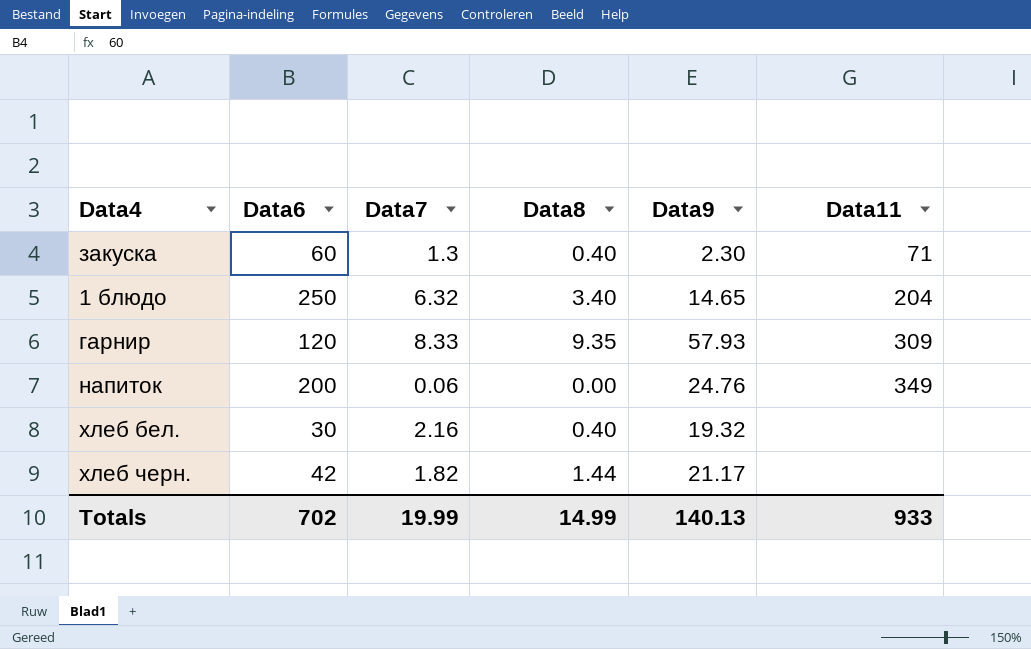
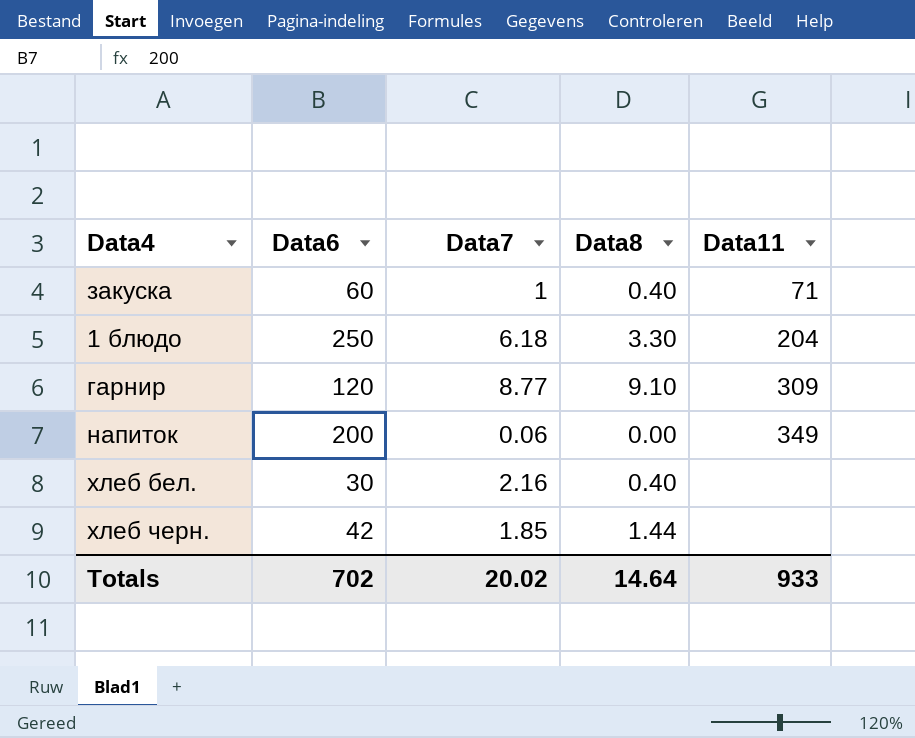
column Data9 | position: 5 -> none
закуска | Data7: 1.3 -> 1
1 блюдо | Data7: 6.32 -> 6.18
1 блюдо | Data8: 3.40 -> 3.30
гарнир | Data7: 8.33 -> 8.77
гарнир | Data8: 9.35 -> 9.10
хлеб черн. | Data7: 1.82 -> 1.85
Totals | Data7: 19.99 -> 20.02
Totals | Data8: 14.99 -> 14.64

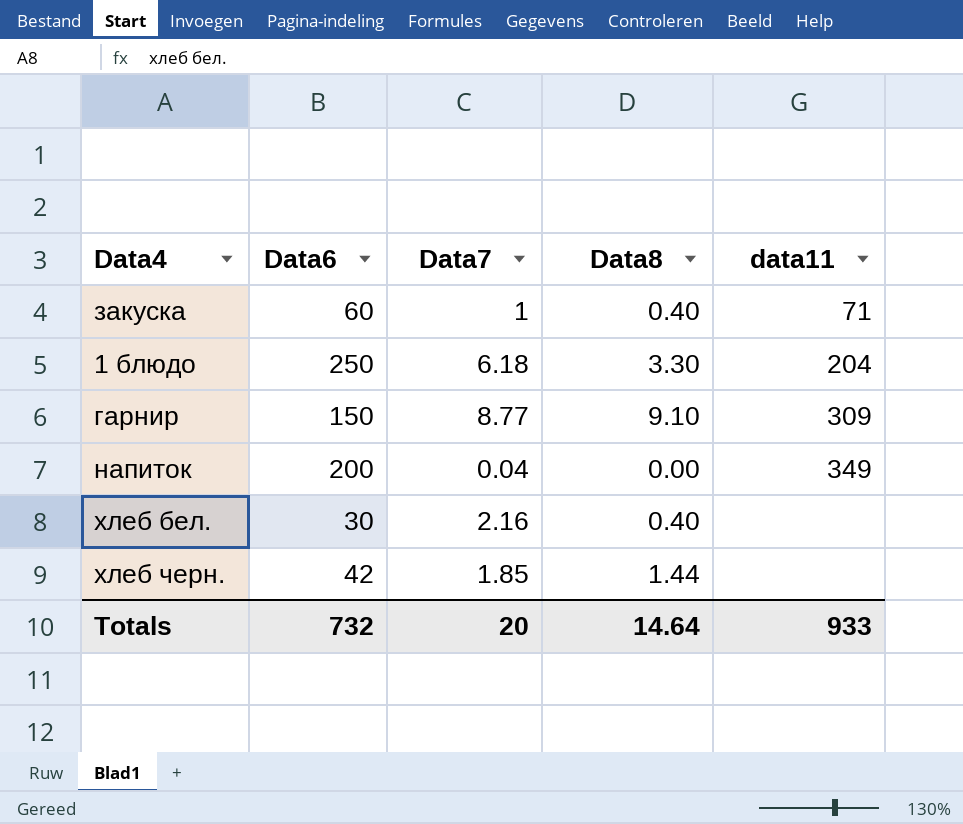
column name: Data11 -> data11
гарнир | Data6: 120 -> 150
напиток | Data7: 0.06 -> 0.04
Totals | Data6: 702 -> 732
Totals | Data7: 20.02 -> 20

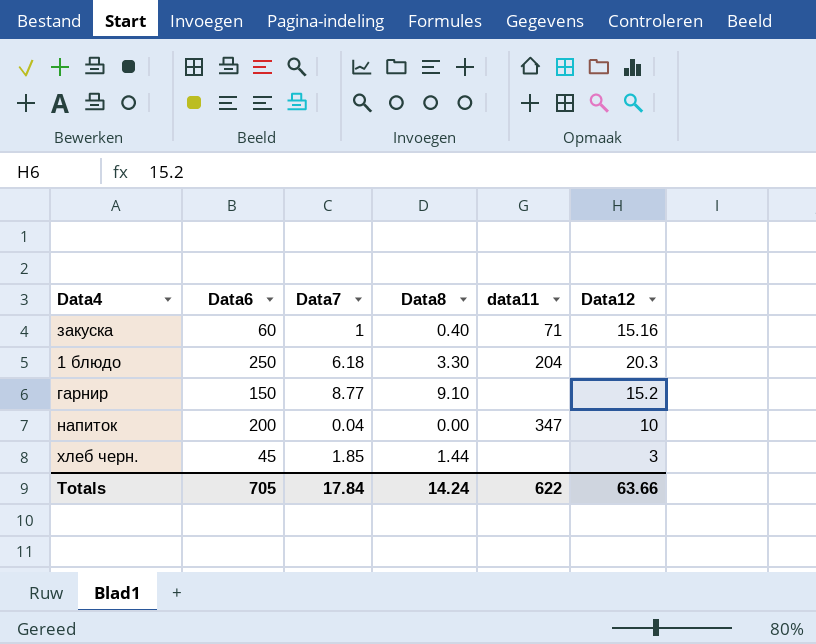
column Data12 | position: none -> 6
row хлеб бел.: 30 | 2.16 | 0.40 | none -> none
гарнир | data11: 309 -> none
напиток | data11: 349 -> 347
хлеб черн. | Data6: 42 -> 45
Totals | Data6: 732 -> 705
Totals | Data7: 20 -> 17.84
Totals | Data8: 14.64 -> 14.24
Totals | data11: 933 -> 622

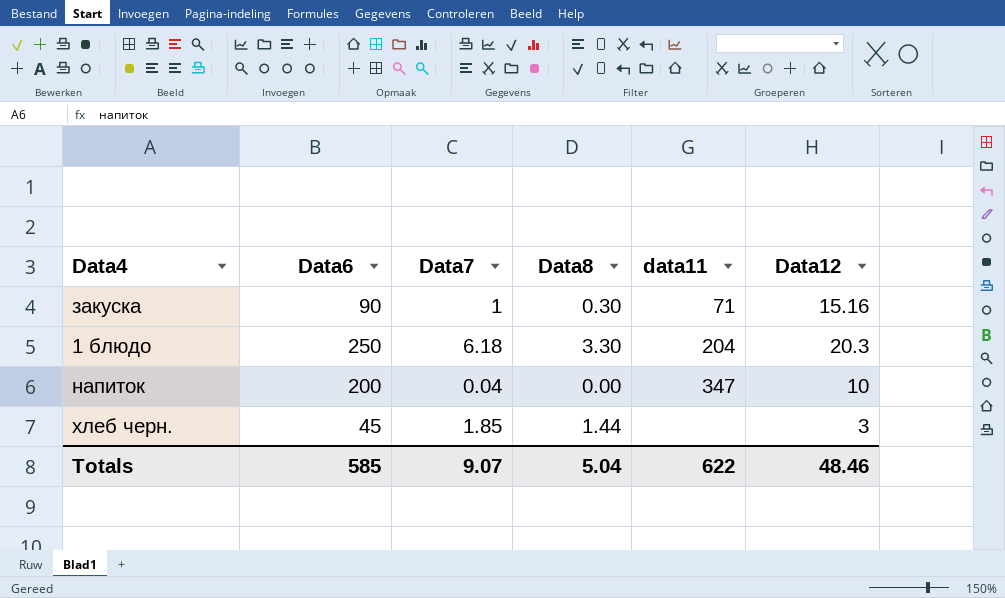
row гарнир: 150 | 8.77 | 9.10 | none | 15.2 -> none
закуска | Data6: 60 -> 90
закуска | Data8: 0.40 -> 0.30
Totals | Data6: 705 -> 585
Totals | Data7: 17.84 -> 9.07
Totals | Data8: 14.24 -> 5.04
Totals | Data12: 63.66 -> 48.46

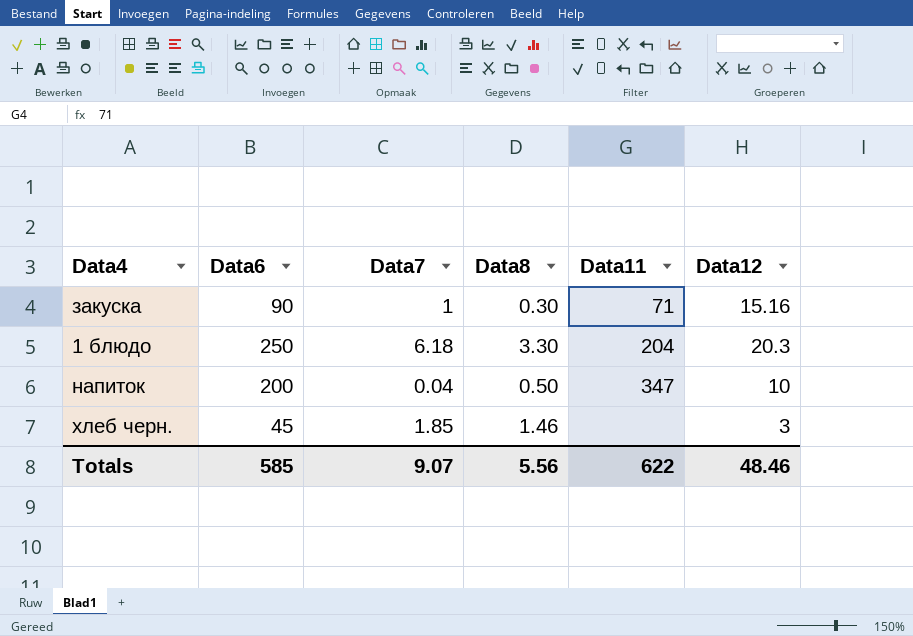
column name: data11 -> Data11
напиток | Data8: 0.00 -> 0.50
хлеб черн. | Data8: 1.44 -> 1.46
Totals | Data8: 5.04 -> 5.56

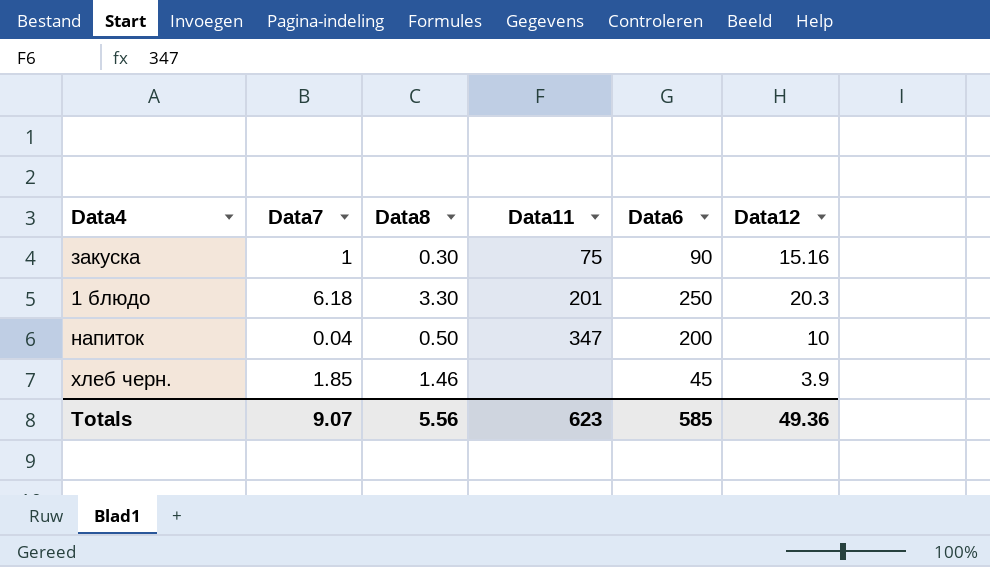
column Data6 | position: 2 -> 5
закуска | Data11: 71 -> 75
1 блюдо | Data11: 204 -> 201
хлеб черн. | Data12: 3 -> 3.9
Totals | Data11: 622 -> 623
Totals | Data12: 48.46 -> 49.36

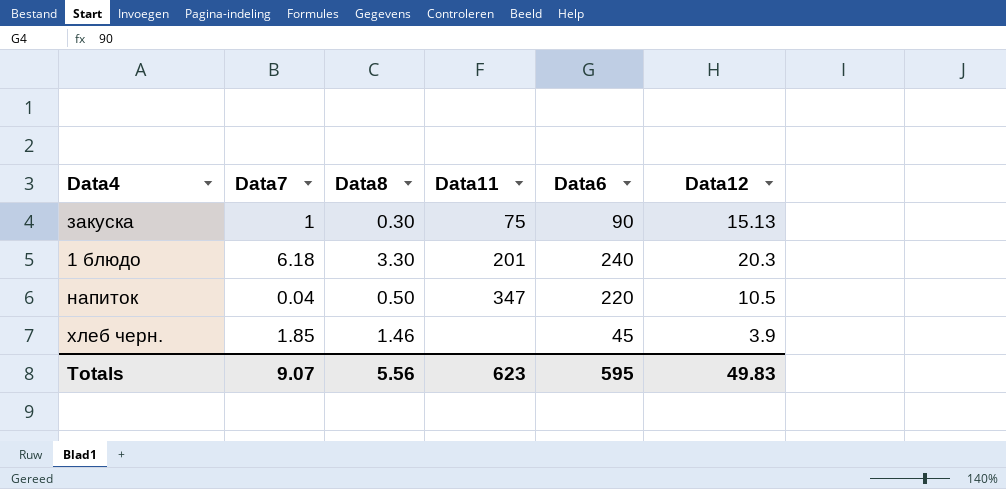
закуска | Data12: 15.16 -> 15.13
1 блюдо | Data6: 250 -> 240
напиток | Data6: 200 -> 220
напиток | Data12: 10 -> 10.5
Totals | Data6: 585 -> 595
Totals | Data12: 49.36 -> 49.83

